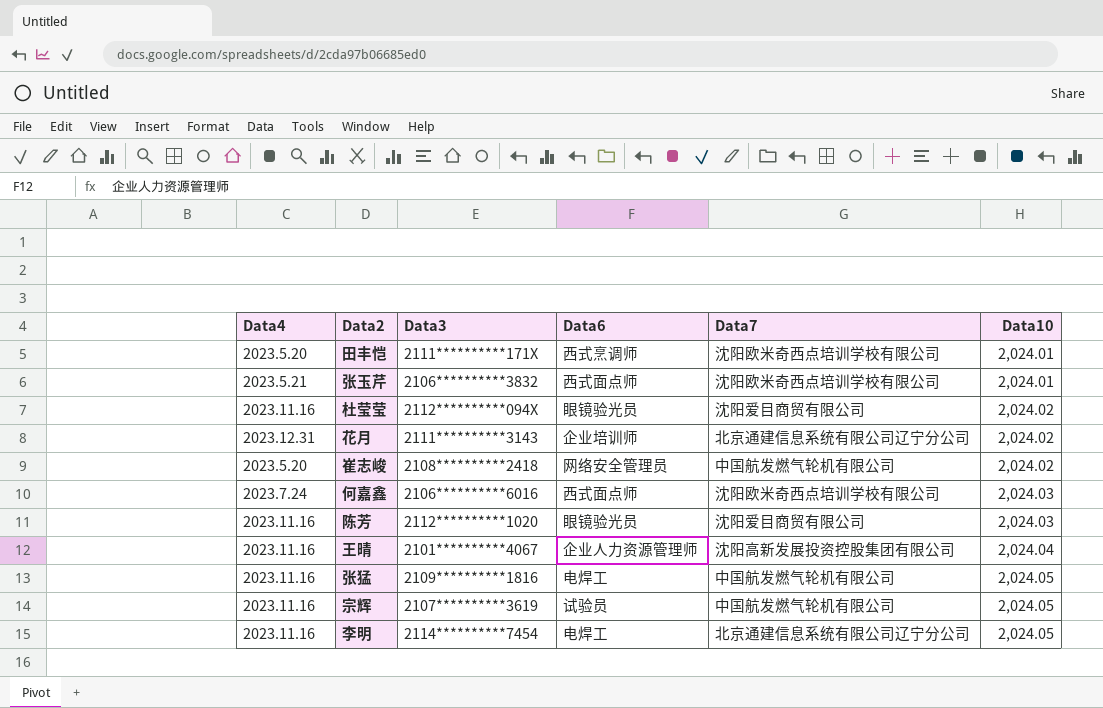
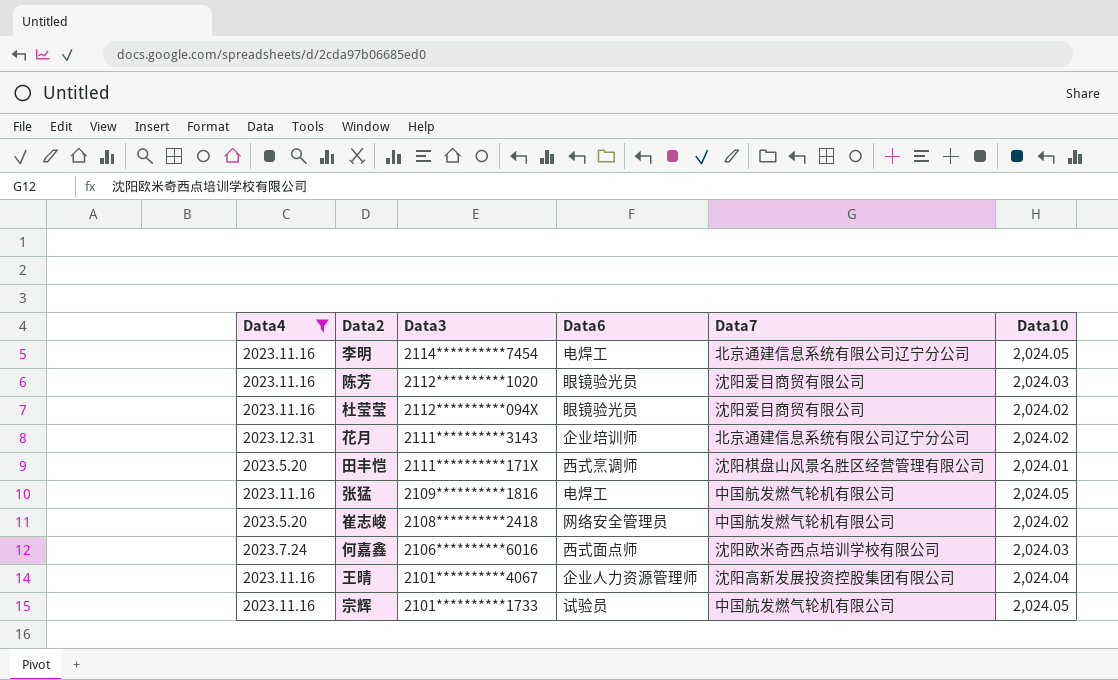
filter: none -> Data4 != 2023.5.21
row order: Data10 ascending -> Data3 descending
田丰恺 | Data7: 沈阳欧米奇西点培训学校有限公司 -> 沈阳棋盘山风景名胜区经营管理有限公司
宗辉 | Data3: 2107**********3619 -> 2101**********1733

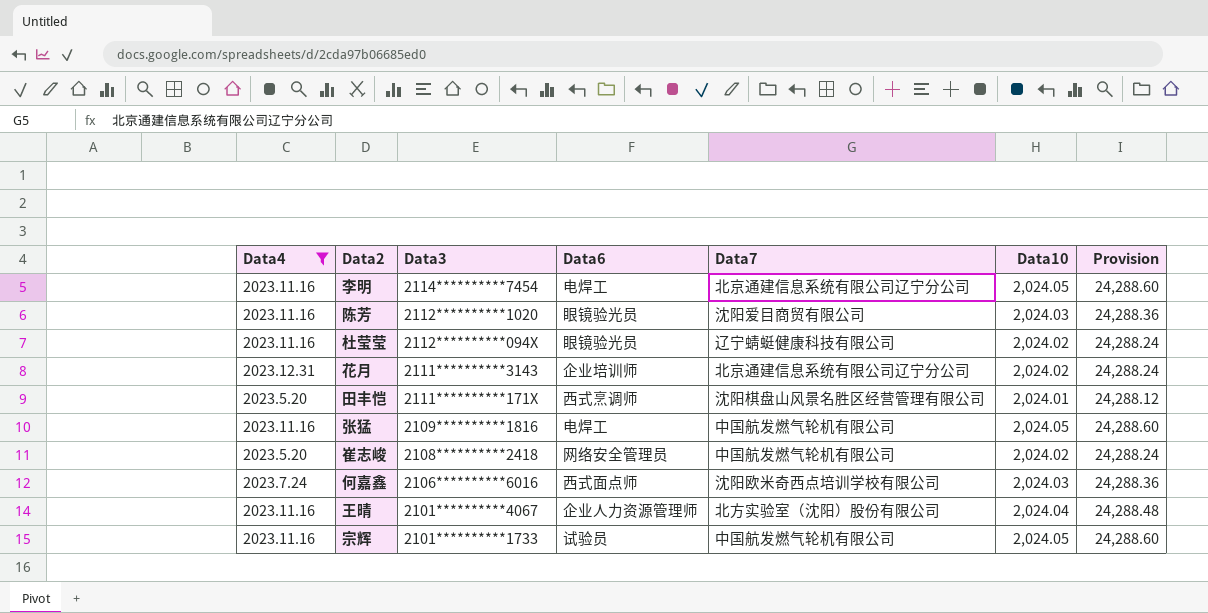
column Provision | formula: none -> [Data10] * 12
杜莹莹 | Data7: 沈阳爱目商贸有限公司 -> 辽宁蜻蜓健康科技有限公司
王晴 | Data7: 沈阳高新发展投资控股集团有限公司 -> 北方实验室（沈阳）股份有限公司

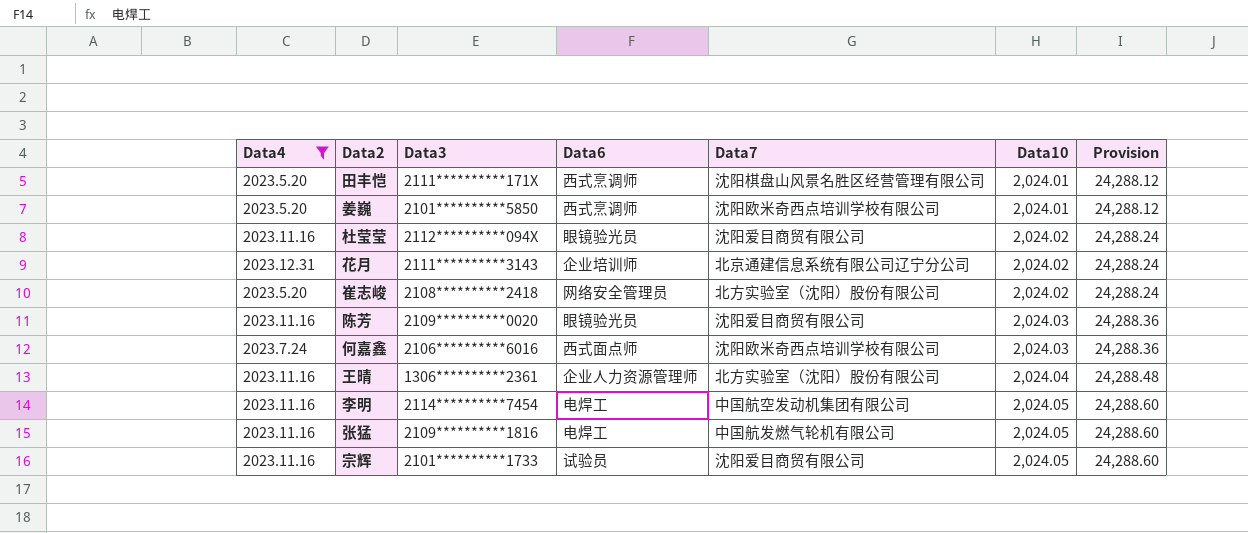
row order: Data3 descending -> Data10 ascending
row 姜巍: none -> 2023.5.20 | 2101**********5850 | 西式烹调师 | 沈阳欧米奇西点培训学校有限公司 | 2,024.01 | 24,288.12
杜莹莹 | Data7: 辽宁蜻蜓健康科技有限公司 -> 沈阳爱目商贸有限公司
崔志峻 | Data7: 中国航发燃气轮机有限公司 -> 北方实验室（沈阳）股份有限公司
陈芳 | Data3: 2112**********1020 -> 2109**********0020
王晴 | Data3: 2101**********4067 -> 1306**********2361
李明 | Data7: 北京通建信息系统有限公司辽宁分公司 -> 中国航空发动机集团有限公司
宗辉 | Data7: 中国航发燃气轮机有限公司 -> 沈阳爱目商贸有限公司

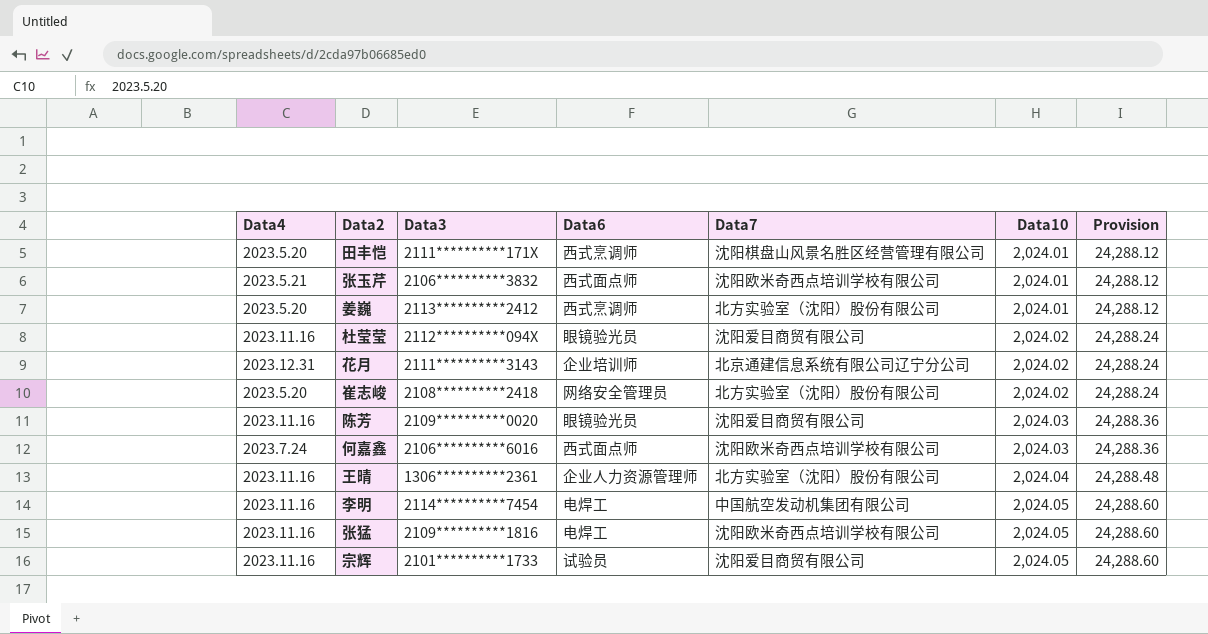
filter: Data4 != 2023.5.21 -> none
姜巍 | Data3: 2101**********5850 -> 2113**********2412
姜巍 | Data7: 沈阳欧米奇西点培训学校有限公司 -> 北方实验室（沈阳）股份有限公司
张猛 | Data7: 中国航发燃气轮机有限公司 -> 沈阳欧米奇西点培训学校有限公司

